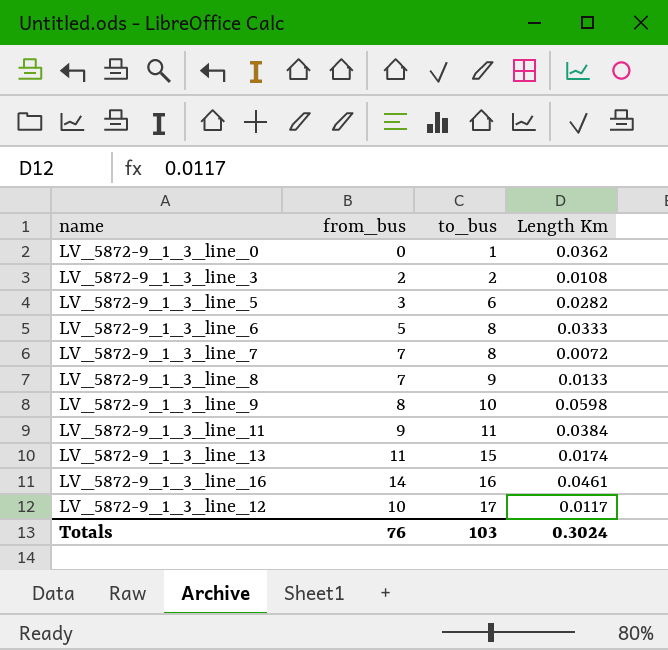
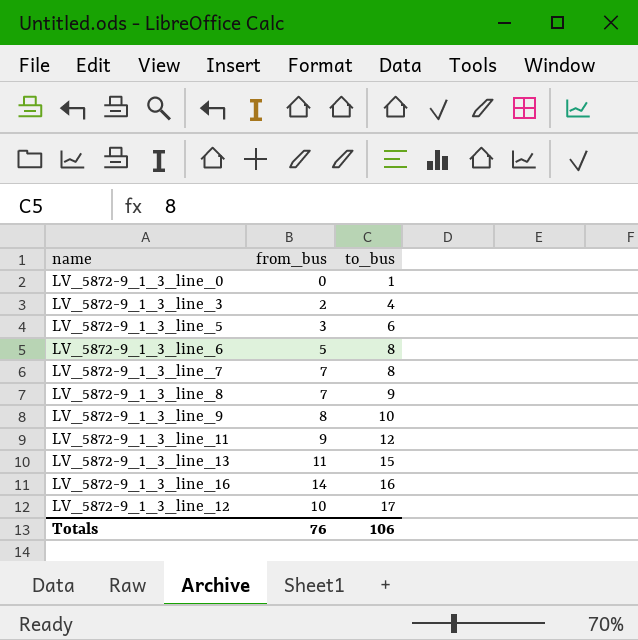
column Length Km | position: 4 -> none
LV_5872-9_1_3_line_3 | to_bus: 2 -> 4
LV_5872-9_1_3_line_11 | to_bus: 11 -> 12
Totals | to_bus: 103 -> 106

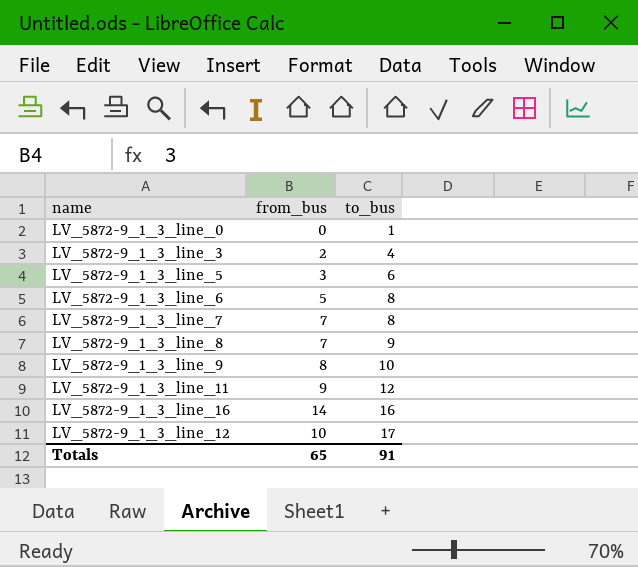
row LV_5872-9_1_3_line_13: 11 | 15 -> none
Totals | from_bus: 76 -> 65
Totals | to_bus: 106 -> 91

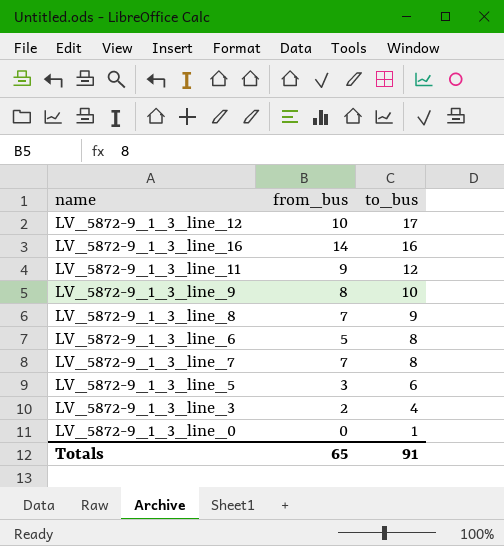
row order: to_bus ascending -> to_bus descending

